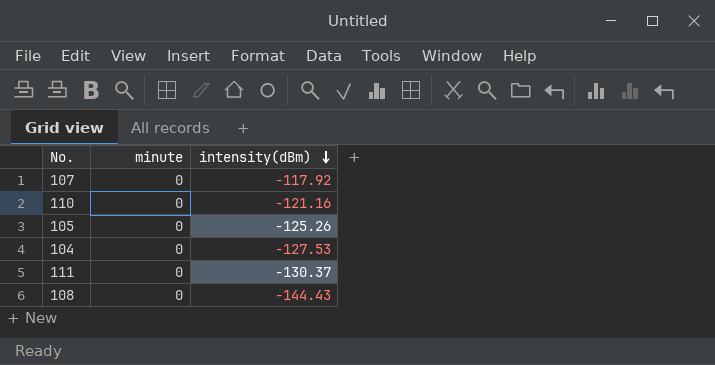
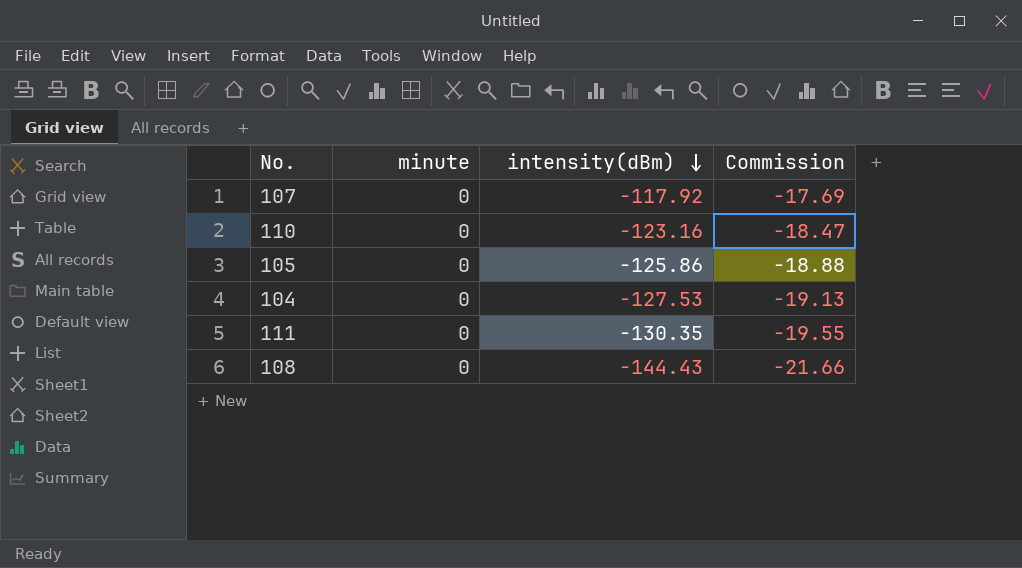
column Commission | formula: none -> [intensity(dBm)] * 0.15
110 | intensity(dBm): -121.16 -> -123.16
105 | intensity(dBm): -125.26 -> -125.86
111 | intensity(dBm): -130.37 -> -130.35

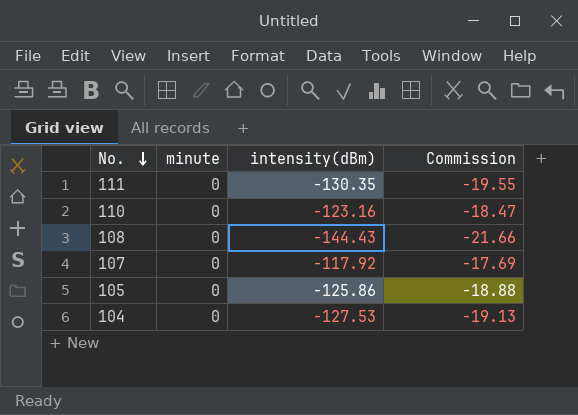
row order: intensity(dBm) descending -> No. descending

